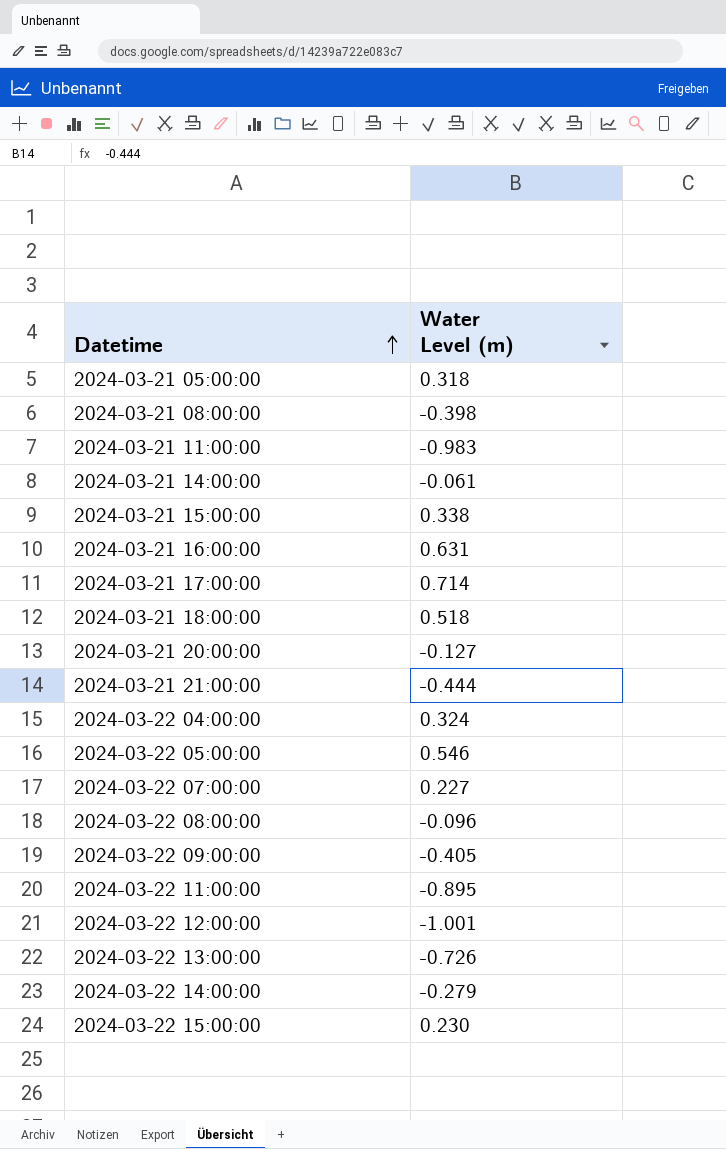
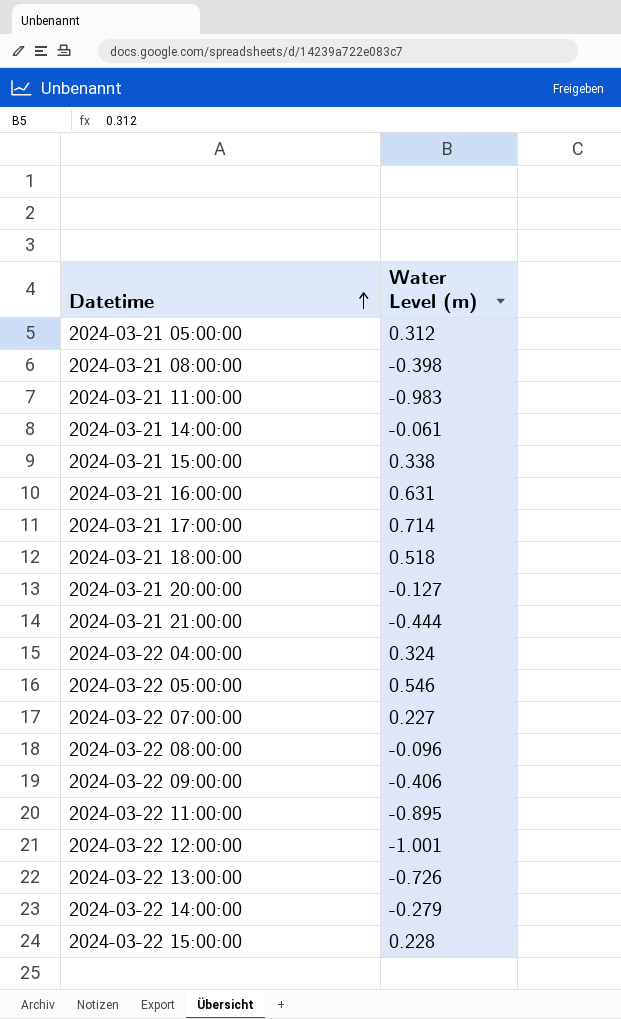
2024-03-21 05:00:00 | Water Level (m): 0.318 -> 0.312
2024-03-22 09:00:00 | Water Level (m): -0.405 -> -0.406
2024-03-22 15:00:00 | Water Level (m): 0.230 -> 0.228

